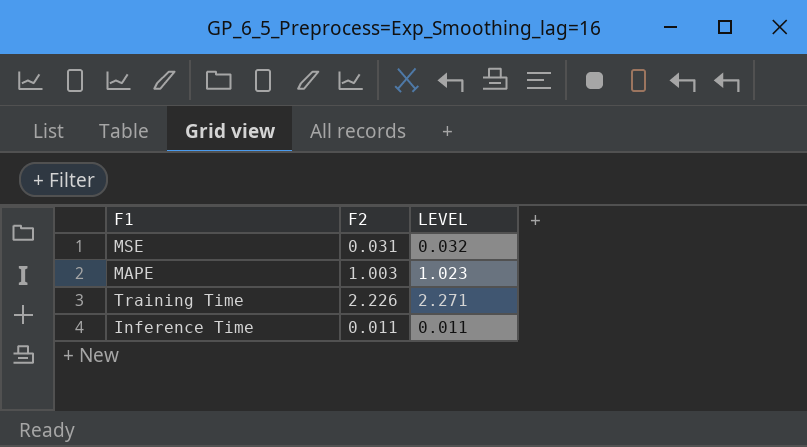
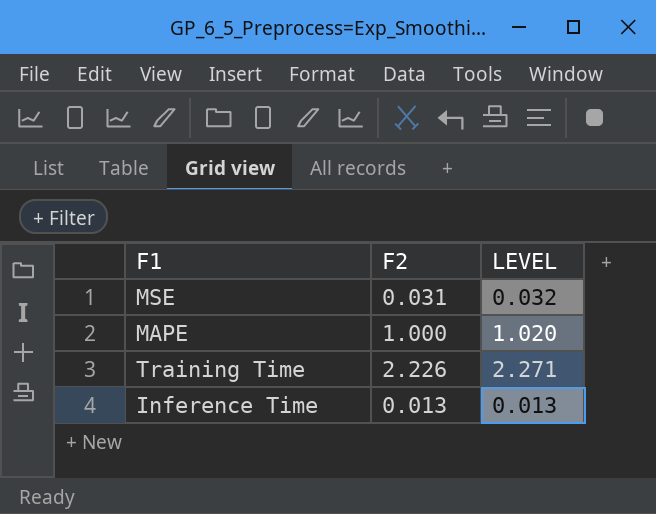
MAPE | F2: 1.003 -> 1.000
MAPE | LEVEL: 1.023 -> 1.020
Inference Time | F2: 0.011 -> 0.013
Inference Time | LEVEL: 0.011 -> 0.013

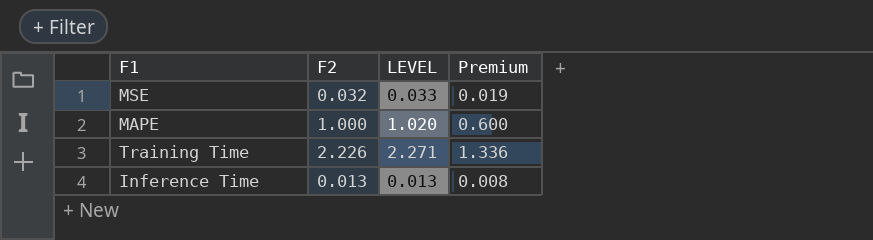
column Premium | formula: none -> [F2] * 0.6
MSE | F2: 0.031 -> 0.032
MSE | LEVEL: 0.032 -> 0.033

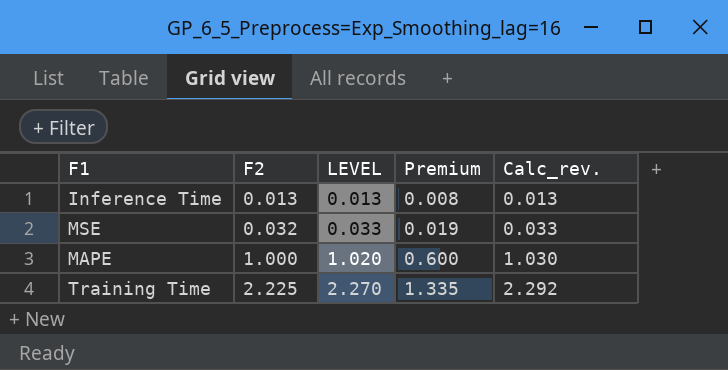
row order: none -> F2 ascending
column Calc_rev. | formula: none -> [F2] * 1.03
Training Time | F2: 2.226 -> 2.225
Training Time | LEVEL: 2.271 -> 2.270
Training Time | Premium: 1.336 -> 1.335

